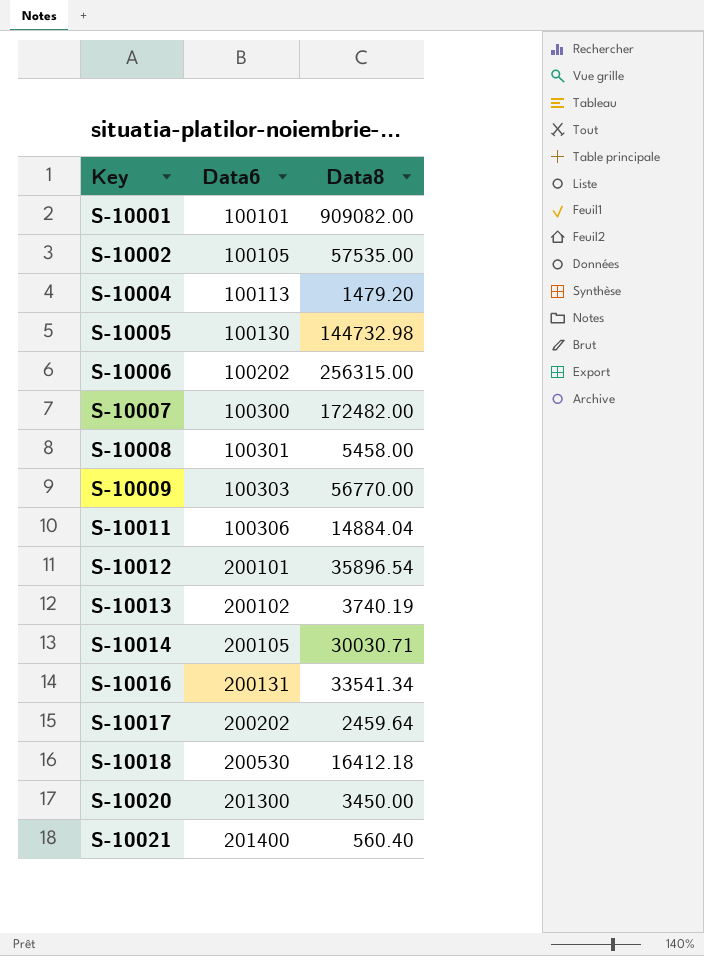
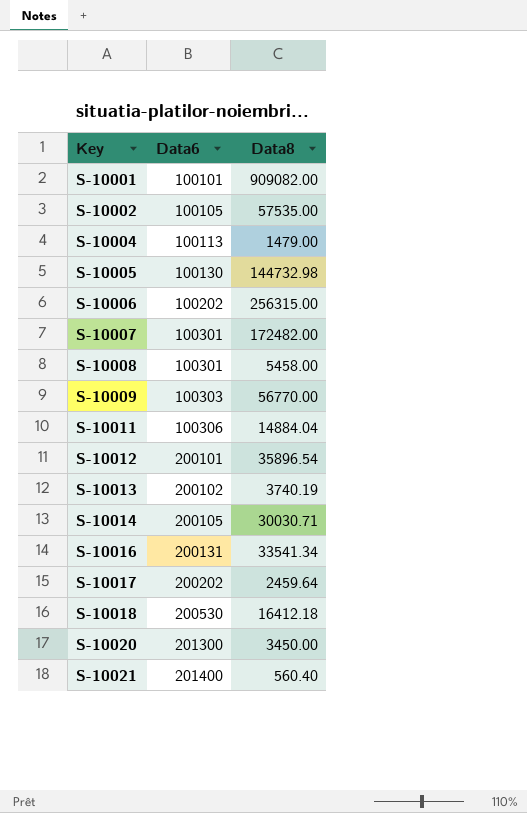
S-10004 | Data8: 1479.20 -> 1479.00
S-10007 | Data6: 100300 -> 100301

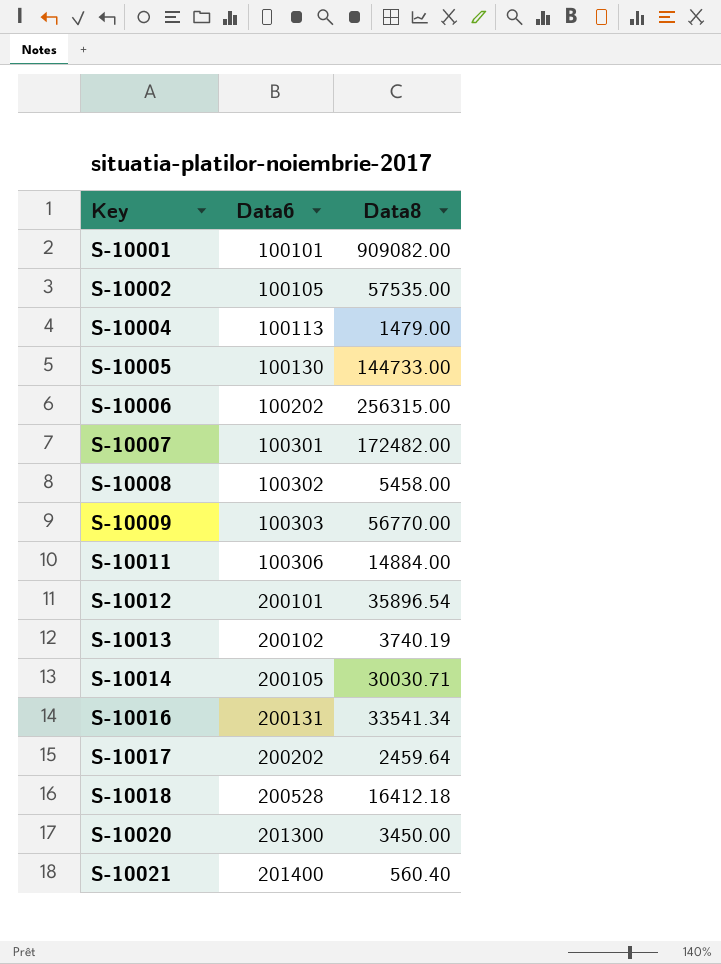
S-10005 | Data8: 144732.98 -> 144733.00
S-10008 | Data6: 100301 -> 100302
S-10011 | Data8: 14884.04 -> 14884.00
S-10018 | Data6: 200530 -> 200528

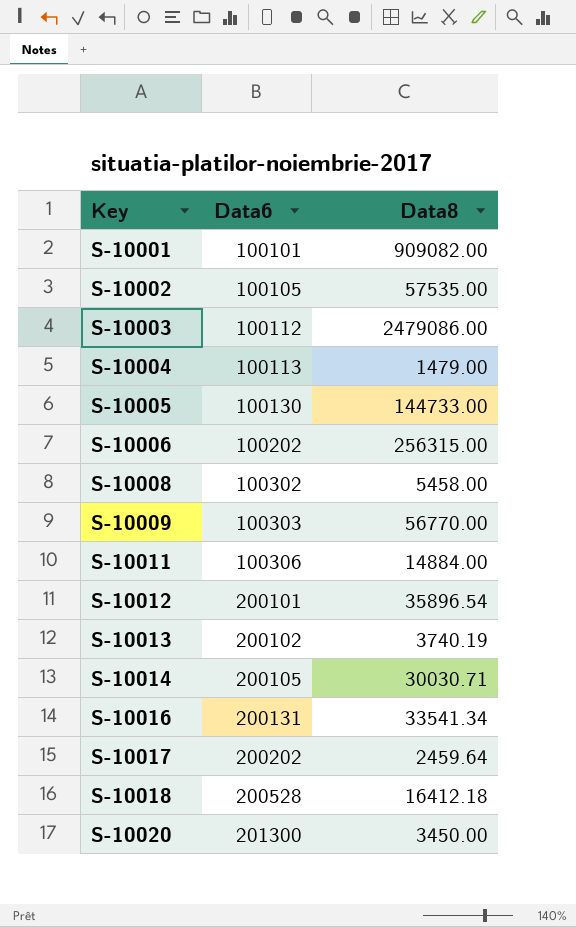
row S-10007: 100301 | 172482.00 -> none
row S-10021: 201400 | 560.40 -> none
row S-10003: none -> 100112 | 2479086.00

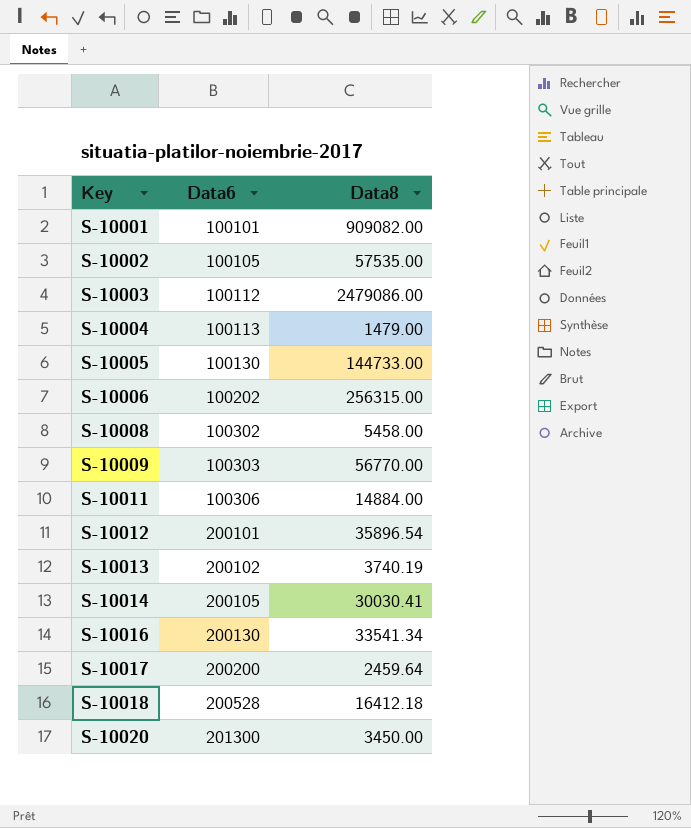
S-10014 | Data8: 30030.71 -> 30030.41
S-10016 | Data6: 200131 -> 200130
S-10017 | Data6: 200202 -> 200200

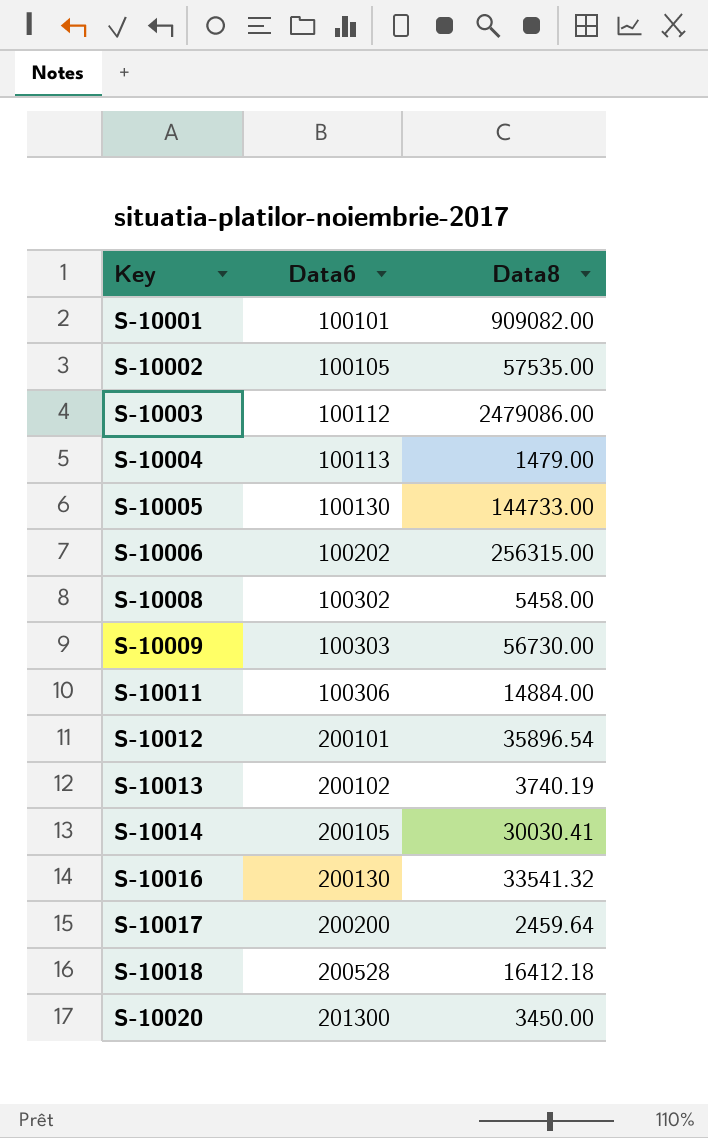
S-10009 | Data8: 56770.00 -> 56730.00
S-10016 | Data8: 33541.34 -> 33541.32

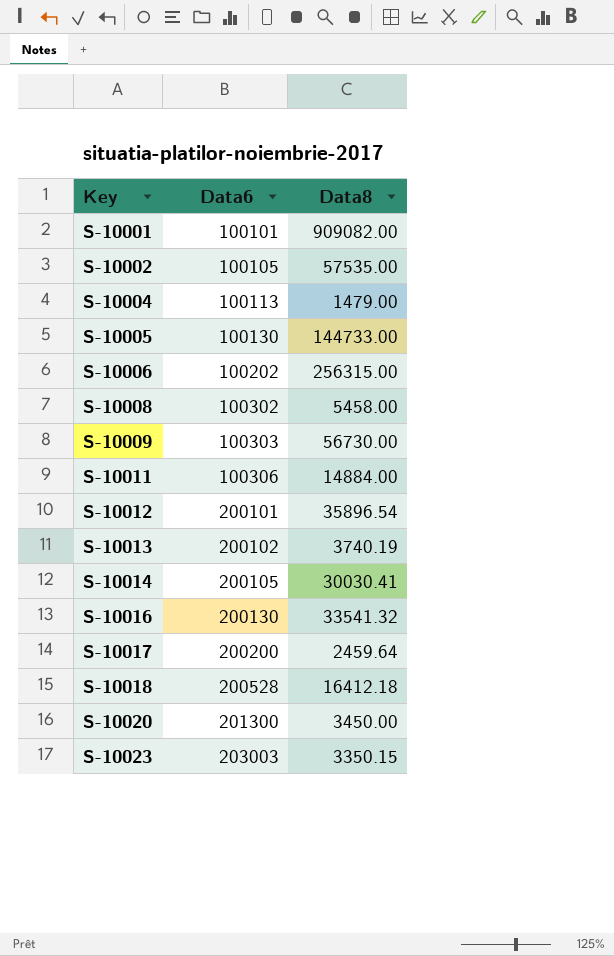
row S-10003: 100112 | 2479086.00 -> none
row S-10023: none -> 203003 | 3350.15

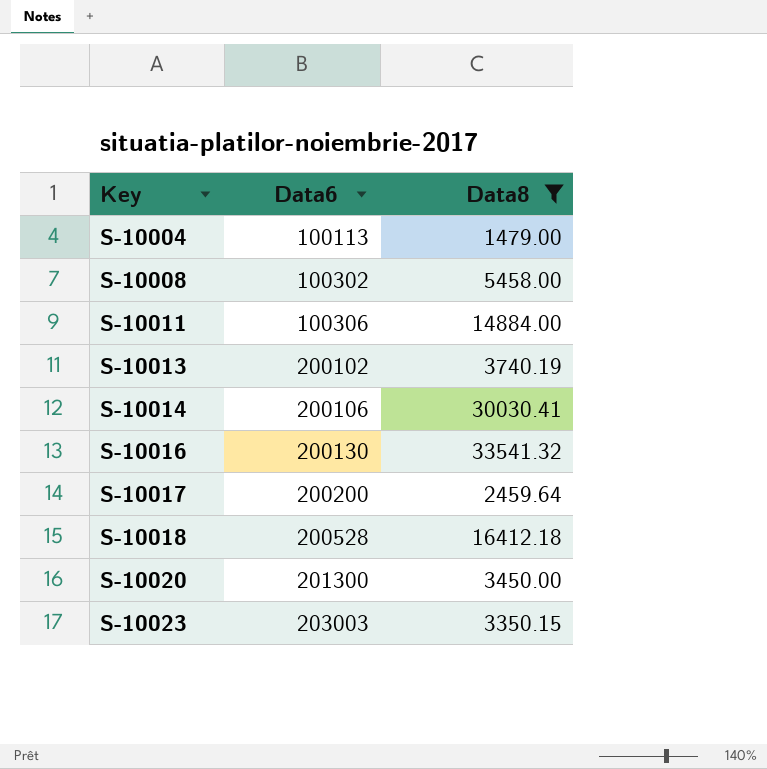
filter: none -> Data8 <= 33541.32
S-10014 | Data6: 200105 -> 200106

